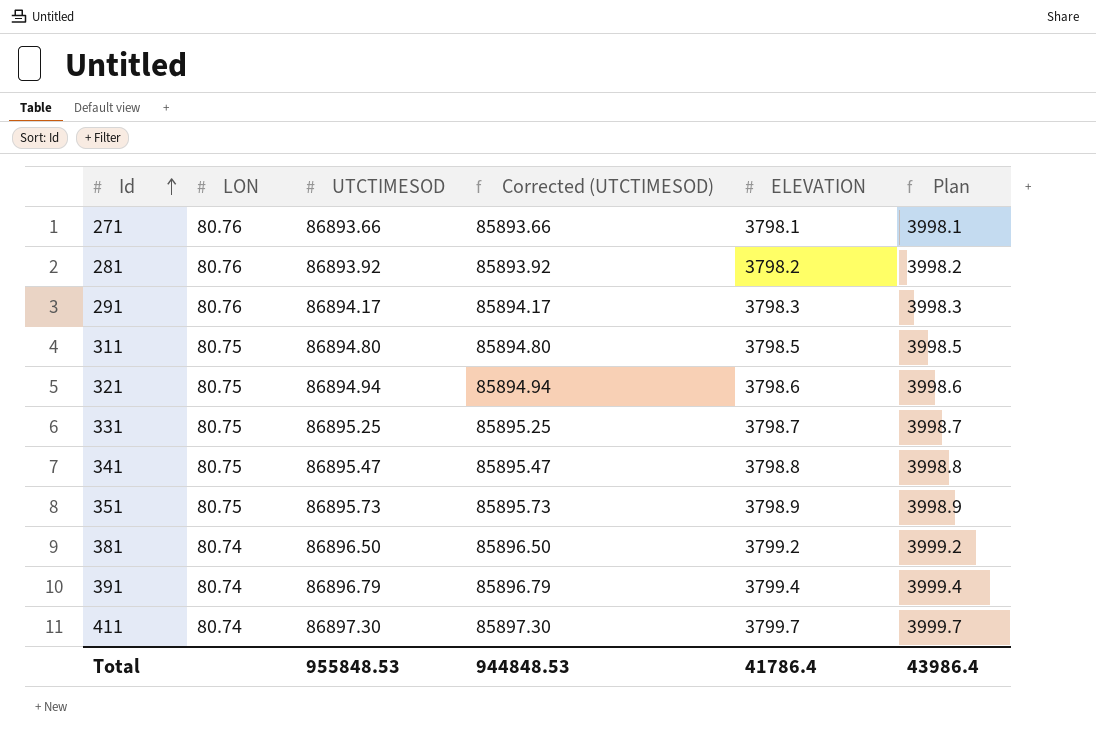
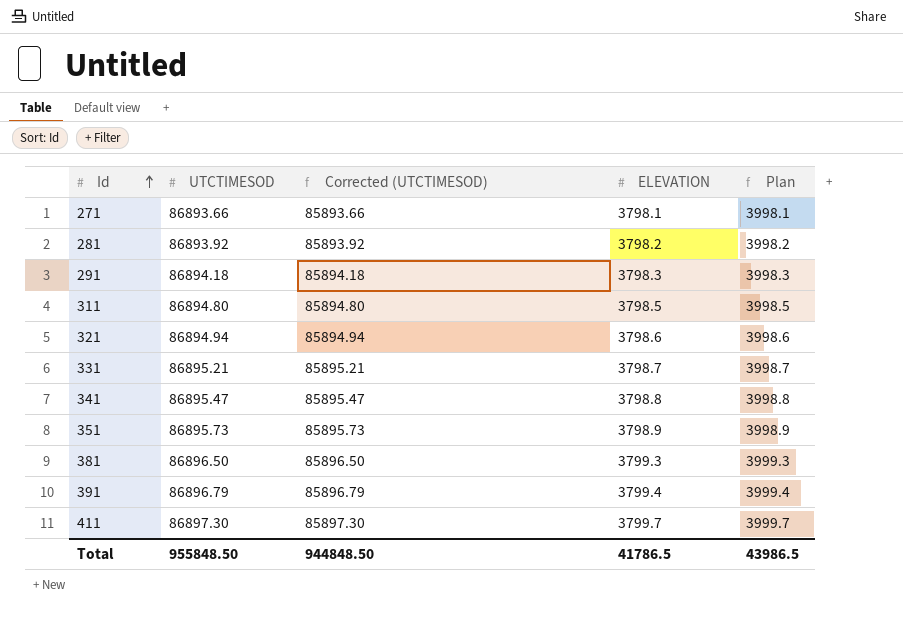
column LON | position: 2 -> none
291 | UTCTIMESOD: 86894.17 -> 86894.18
291 | Corrected (UTCTIMESOD): 85894.17 -> 85894.18
331 | UTCTIMESOD: 86895.25 -> 86895.21
331 | Corrected (UTCTIMESOD): 85895.25 -> 85895.21
381 | ELEVATION: 3799.2 -> 3799.3
381 | Plan: 3999.2 -> 3999.3
Total | UTCTIMESOD: 955848.53 -> 955848.50
Total | Corrected (UTCTIMESOD): 944848.53 -> 944848.50
Total | ELEVATION: 41786.4 -> 41786.5
Total | Plan: 43986.4 -> 43986.5

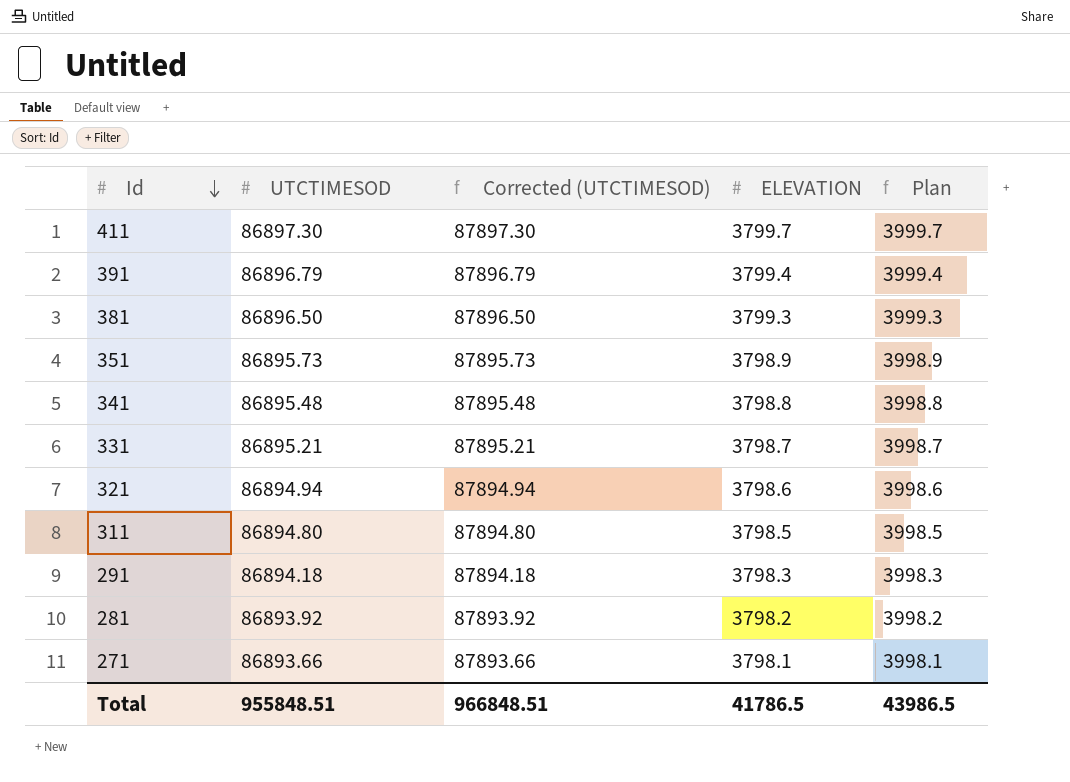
row order: Id ascending -> Id descending
column Corrected (UTCTIMESOD) | formula: [UTCTIMESOD] - 1000 -> [UTCTIMESOD] + 1000
341 | UTCTIMESOD: 86895.47 -> 86895.48
Total | UTCTIMESOD: 955848.50 -> 955848.51
Total | Corrected (UTCTIMESOD): 944848.50 -> 966848.51

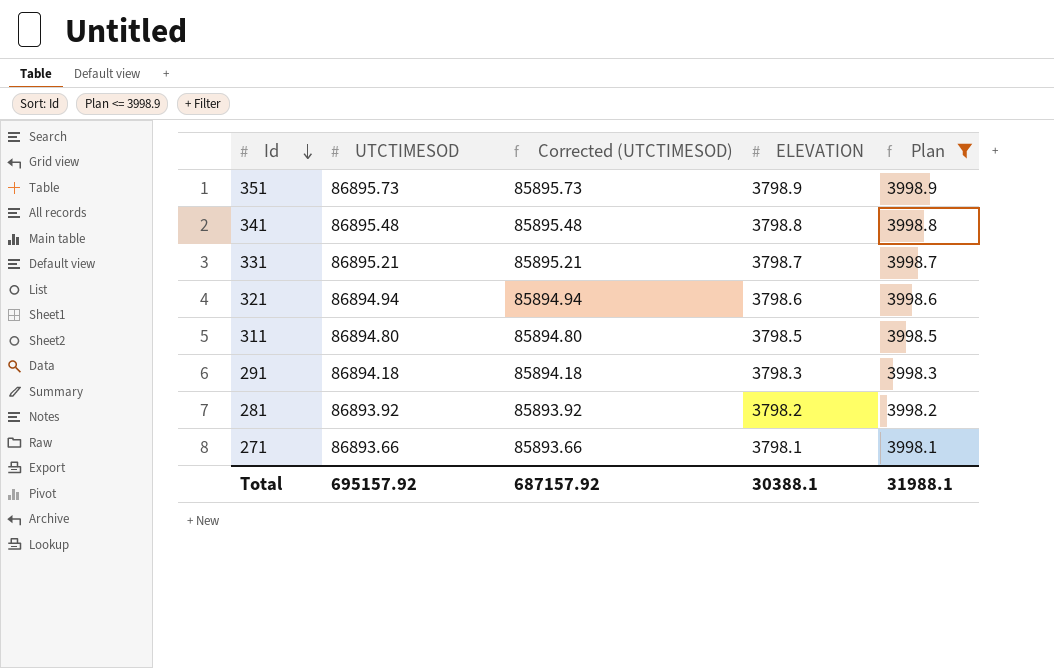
filter: none -> Plan <= 3998.9
column Corrected (UTCTIMESOD) | formula: [UTCTIMESOD] + 1000 -> [UTCTIMESOD] - 1000
Total | UTCTIMESOD: 955848.51 -> 695157.92
Total | Corrected (UTCTIMESOD): 966848.51 -> 687157.92
Total | ELEVATION: 41786.5 -> 30388.1
Total | Plan: 43986.5 -> 31988.1

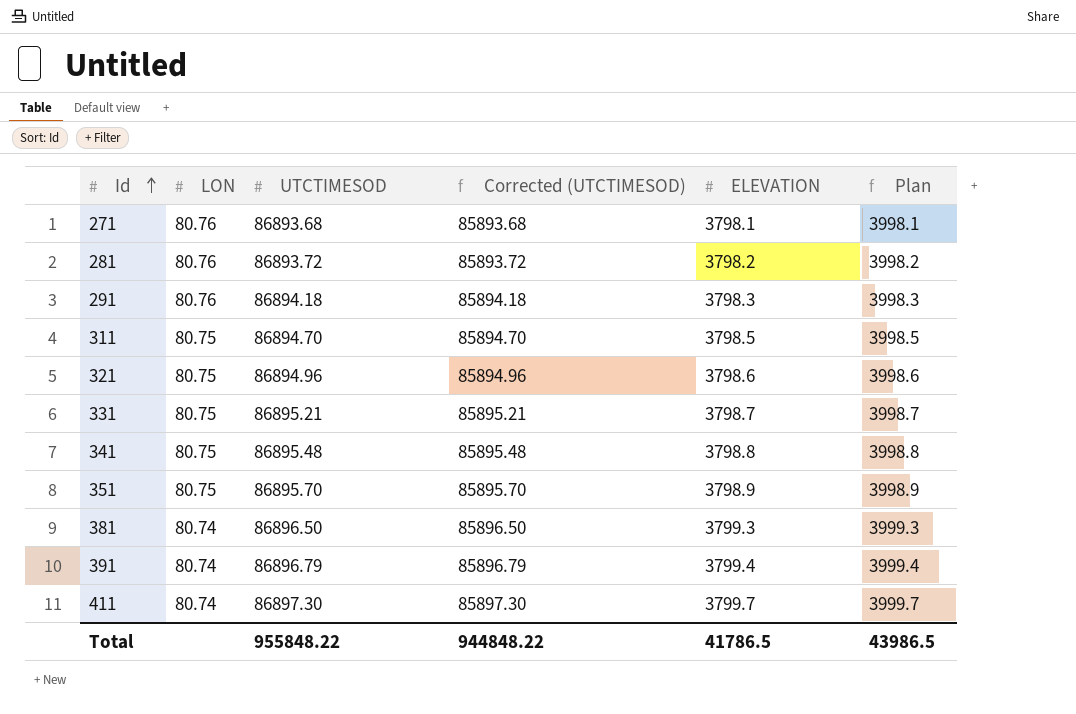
filter: Plan <= 3998.9 -> none
row order: Id descending -> Id ascending
column LON | position: none -> 2
271 | UTCTIMESOD: 86893.66 -> 86893.68
271 | Corrected (UTCTIMESOD): 85893.66 -> 85893.68
281 | UTCTIMESOD: 86893.92 -> 86893.72
281 | Corrected (UTCTIMESOD): 85893.92 -> 85893.72
311 | UTCTIMESOD: 86894.80 -> 86894.70
311 | Corrected (UTCTIMESOD): 85894.80 -> 85894.70
321 | UTCTIMESOD: 86894.94 -> 86894.96
321 | Corrected (UTCTIMESOD): 85894.94 -> 85894.96
351 | UTCTIMESOD: 86895.73 -> 86895.70
351 | Corrected (UTCTIMESOD): 85895.73 -> 85895.70
Total | UTCTIMESOD: 695157.92 -> 955848.22
Total | Corrected (UTCTIMESOD): 687157.92 -> 944848.22
Total | ELEVATION: 30388.1 -> 41786.5
Total | Plan: 31988.1 -> 43986.5

